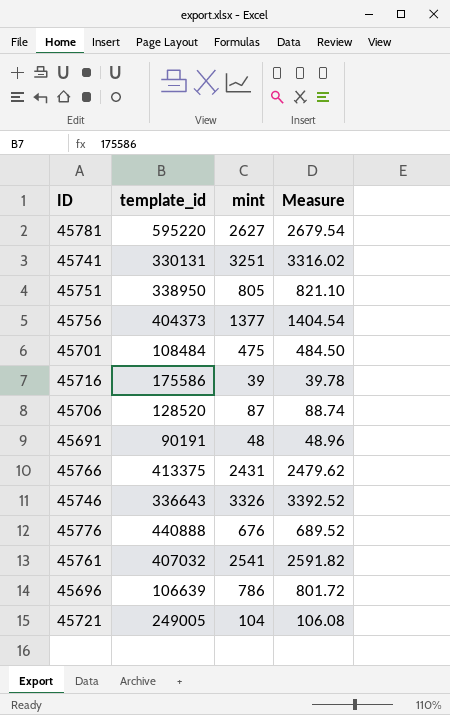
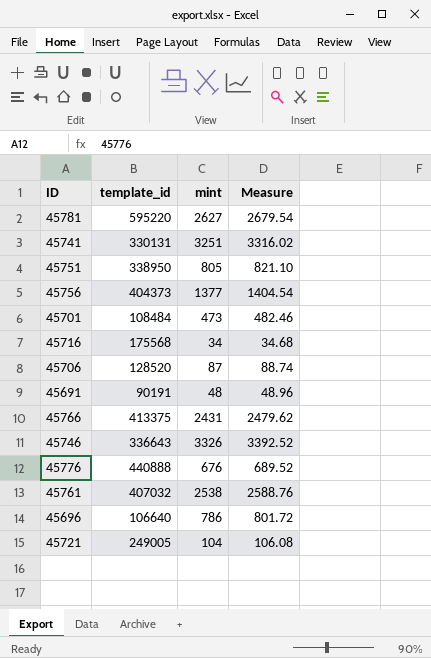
45701 | mint: 475 -> 473
45701 | Measure: 484.50 -> 482.46
45716 | template_id: 175586 -> 175568
45716 | mint: 39 -> 34
45716 | Measure: 39.78 -> 34.68
45761 | mint: 2541 -> 2538
45761 | Measure: 2591.82 -> 2588.76
45696 | template_id: 106639 -> 106640

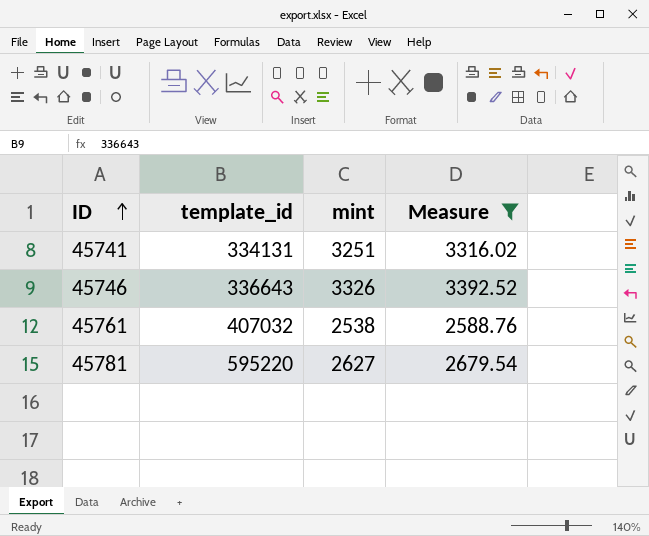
filter: none -> Measure >= 2588.76
row order: none -> ID ascending
45741 | template_id: 330131 -> 334131

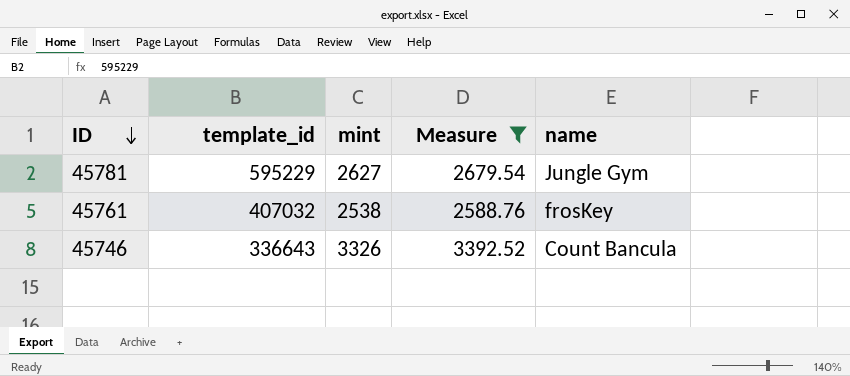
row order: ID ascending -> ID descending
column name | position: none -> 5
row 45741: 334131 | 3251 | 3316.02 -> none
45781 | template_id: 595220 -> 595229

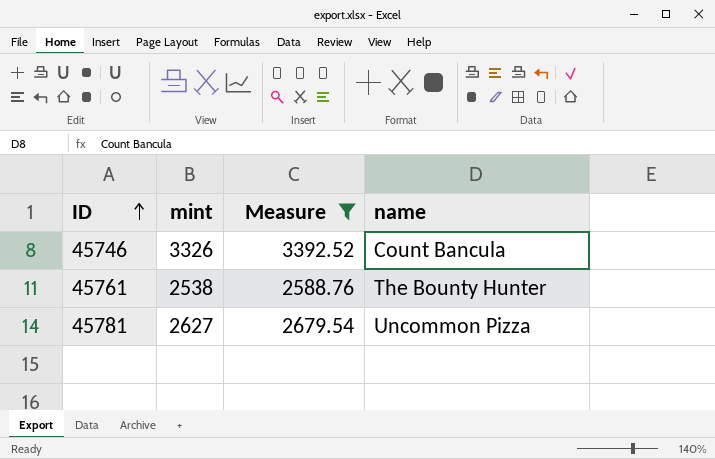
row order: ID descending -> ID ascending
column template_id | position: 2 -> none
45761 | name: frosKey -> The Bounty Hunter
45781 | name: Jungle Gym -> Uncommon Pizza

